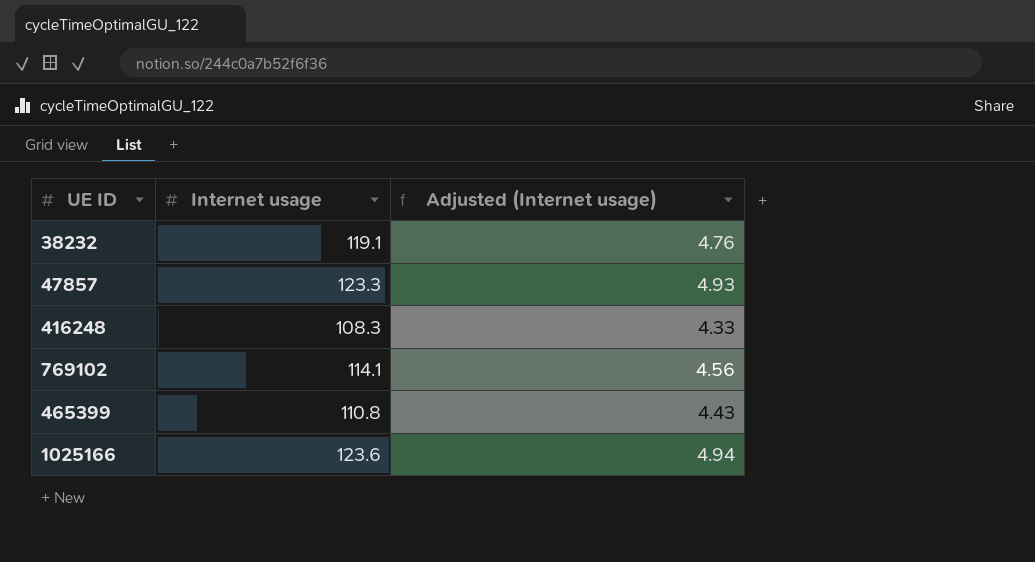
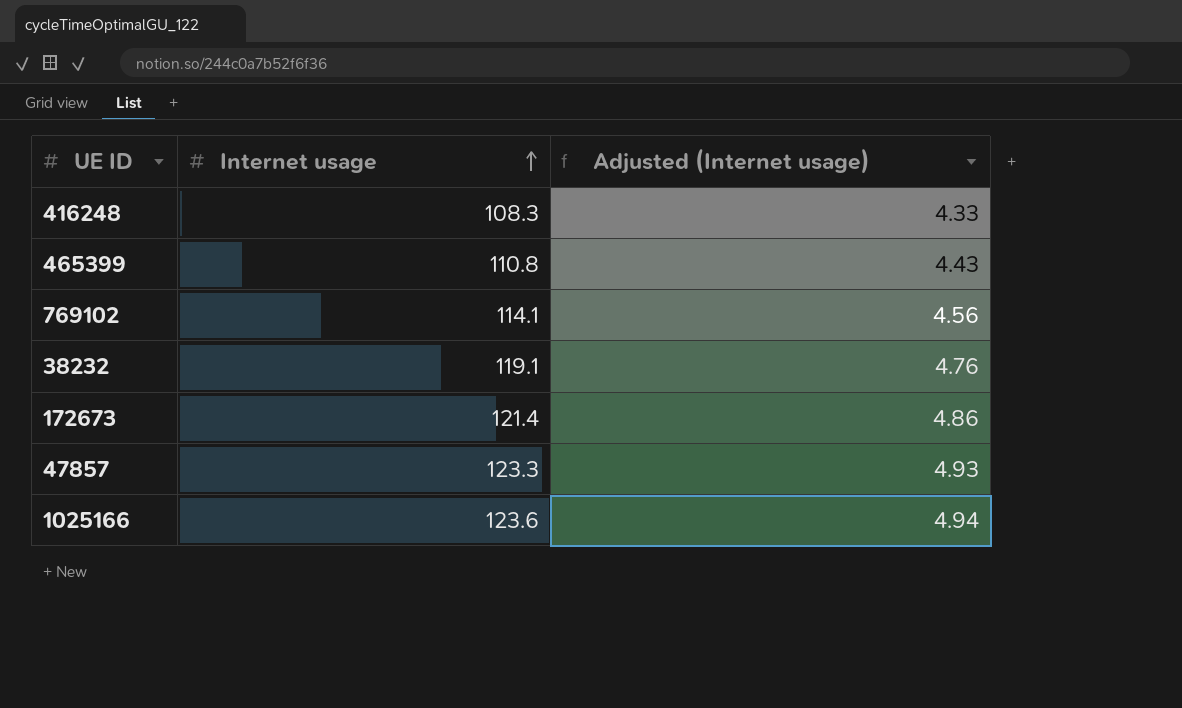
row order: none -> Internet usage ascending
row 172673: none -> 121.4 | 4.86

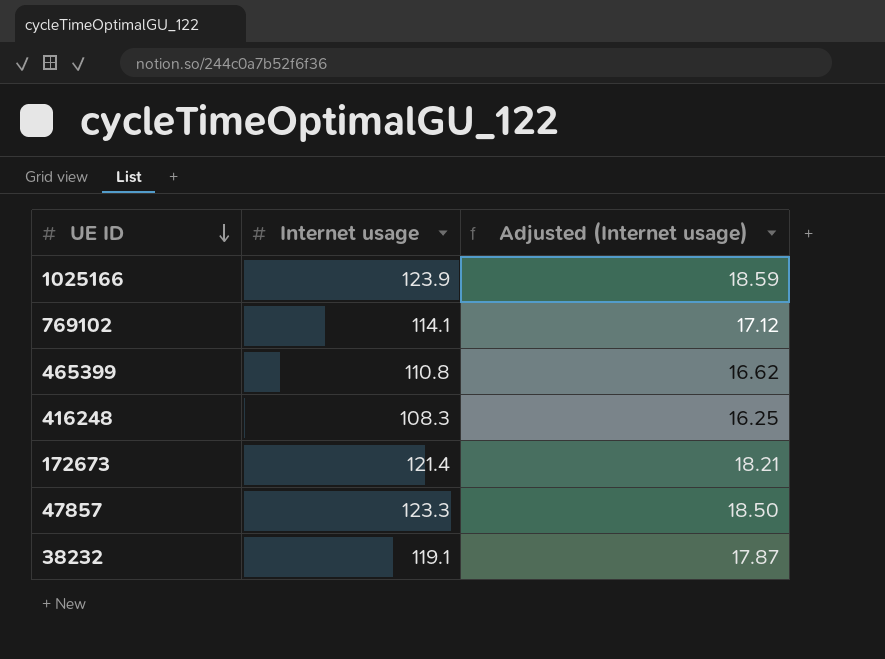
row order: Internet usage ascending -> UE ID descending
column Adjusted (Internet usage) | formula: [Internet usage] * 0.04 -> [Internet usage] * 0.15
1025166 | Internet usage: 123.6 -> 123.9

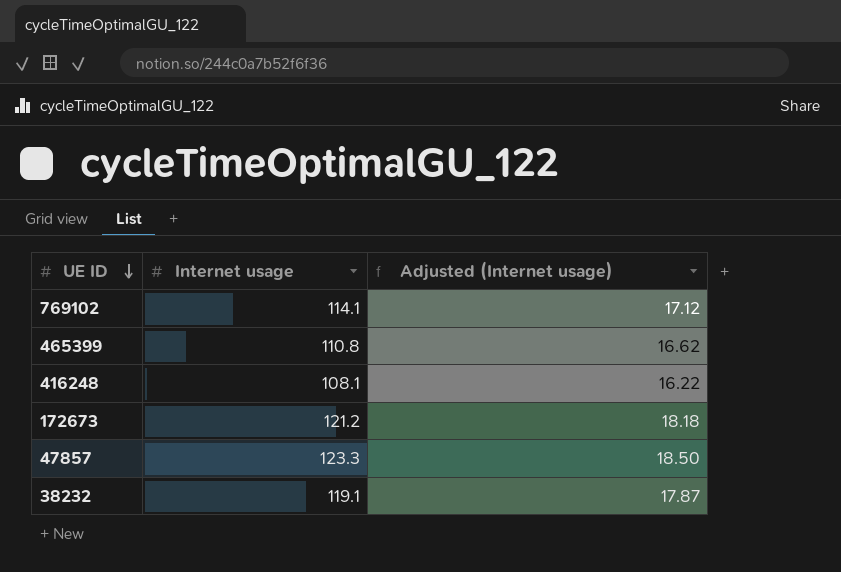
row 1025166: 123.9 | 18.59 -> none
416248 | Internet usage: 108.3 -> 108.1
416248 | Adjusted (Internet usage): 16.25 -> 16.22
172673 | Internet usage: 121.4 -> 121.2
172673 | Adjusted (Internet usage): 18.21 -> 18.18

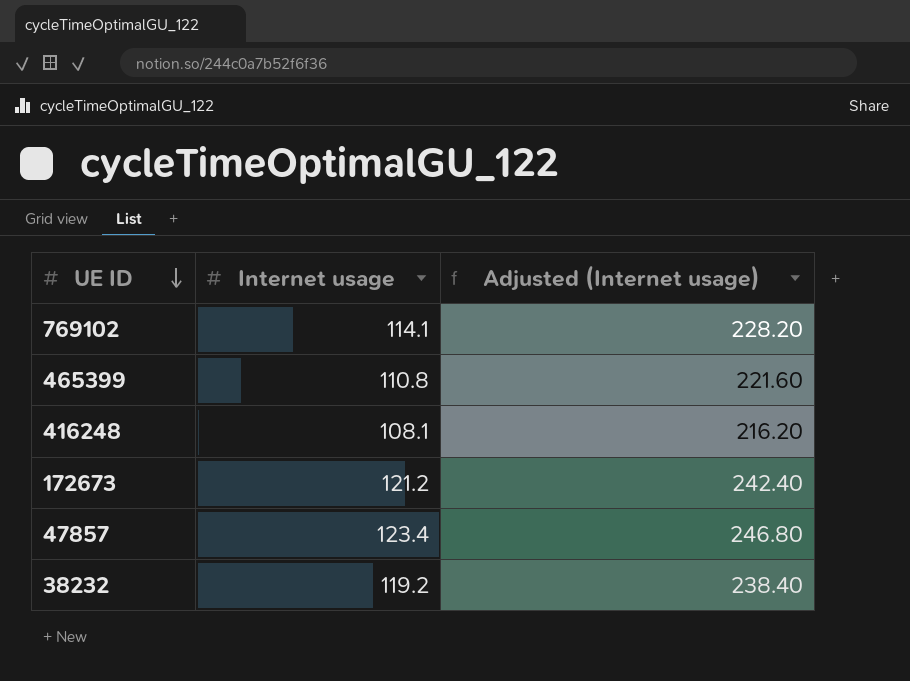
column Adjusted (Internet usage) | formula: [Internet usage] * 0.15 -> [Internet usage] * 2
47857 | Internet usage: 123.3 -> 123.4
38232 | Internet usage: 119.1 -> 119.2

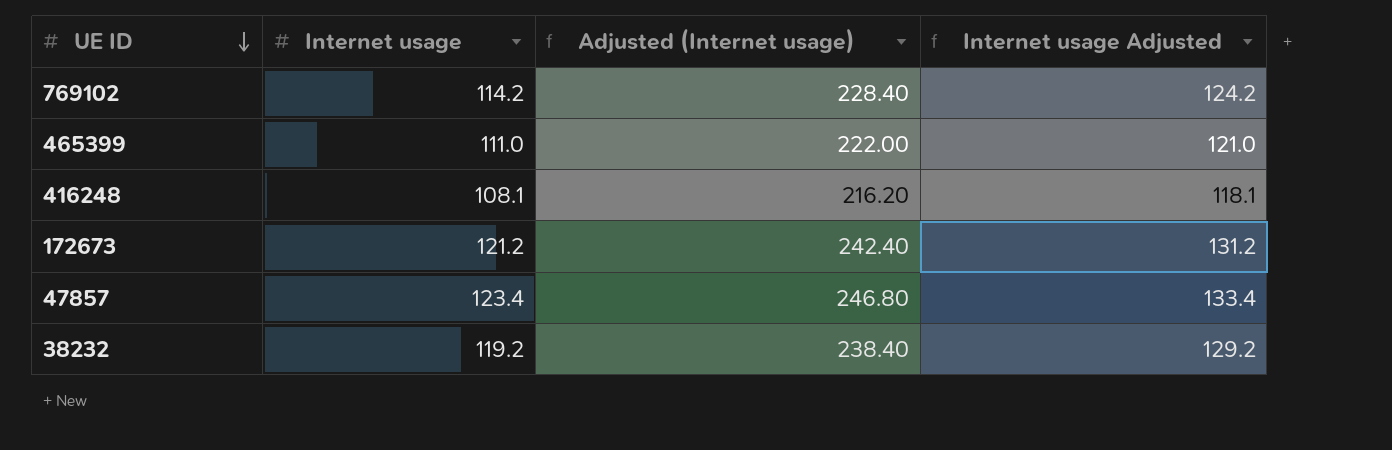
column Internet usage Adjusted | formula: none -> [Internet usage] + 10
769102 | Internet usage: 114.1 -> 114.2
769102 | Adjusted (Internet usage): 228.20 -> 228.40
465399 | Internet usage: 110.8 -> 111.0
465399 | Adjusted (Internet usage): 221.60 -> 222.00

